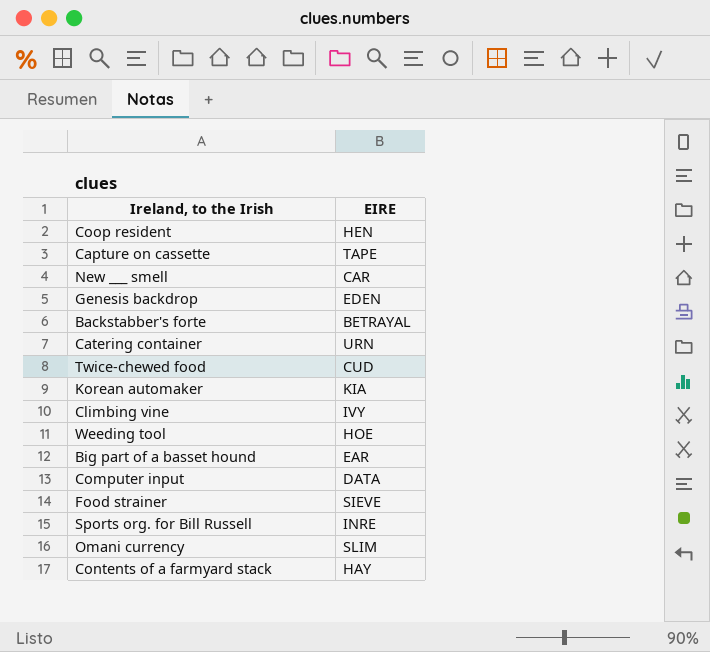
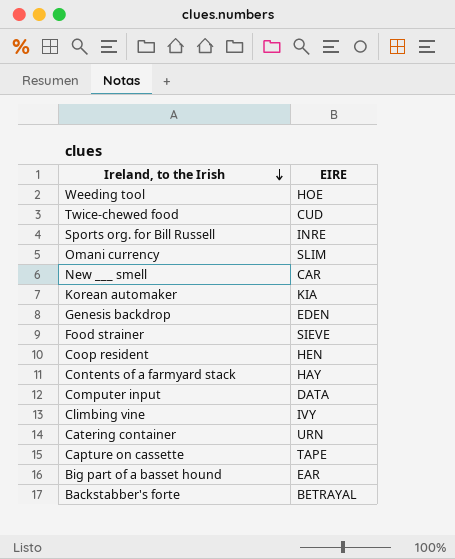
row order: none -> Ireland, to the Irish descending

